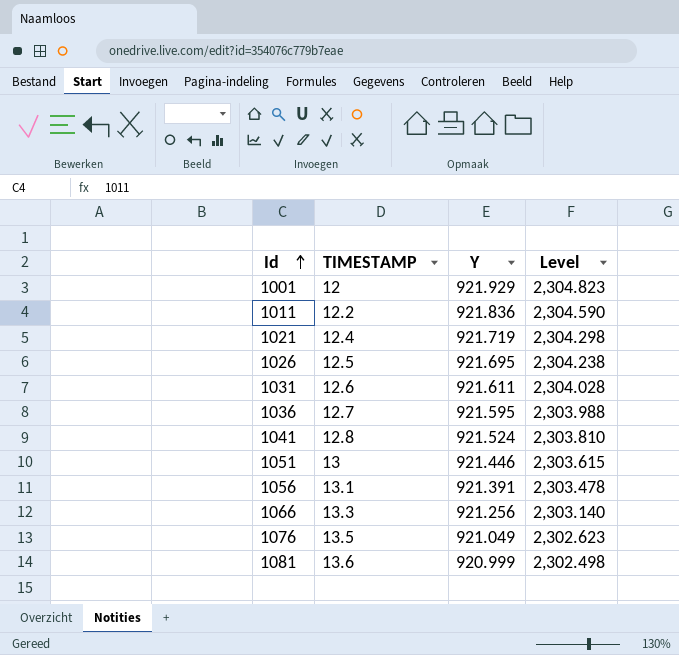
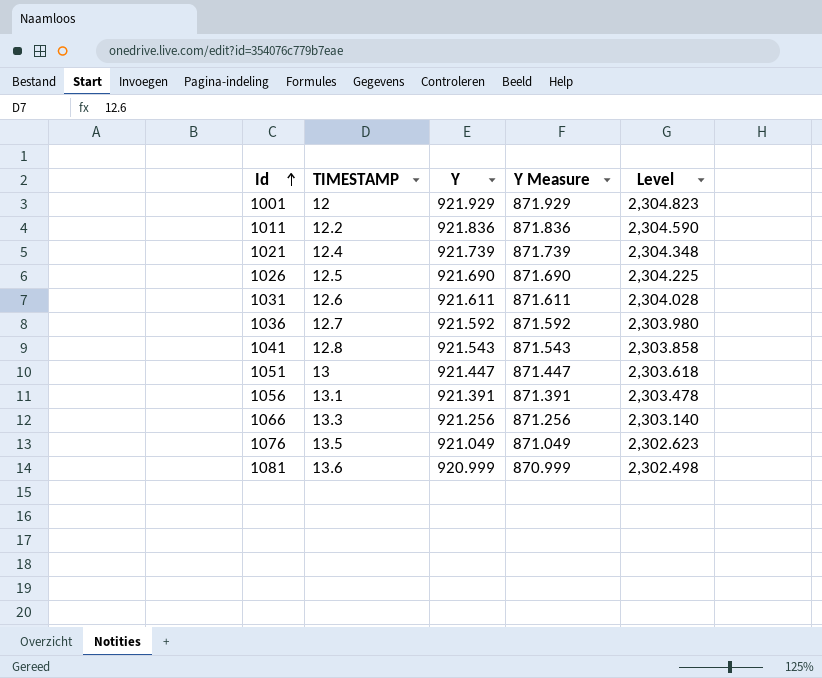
column Y Measure | formula: none -> [Y] - 50
1021 | Y: 921.719 -> 921.739
1021 | Level: 2,304.298 -> 2,304.348
1026 | Y: 921.695 -> 921.690
1026 | Level: 2,304.238 -> 2,304.225
1036 | Y: 921.595 -> 921.592
1036 | Level: 2,303.988 -> 2,303.980
1041 | Y: 921.524 -> 921.543
1041 | Level: 2,303.810 -> 2,303.858
1051 | Y: 921.446 -> 921.447
1051 | Level: 2,303.615 -> 2,303.618

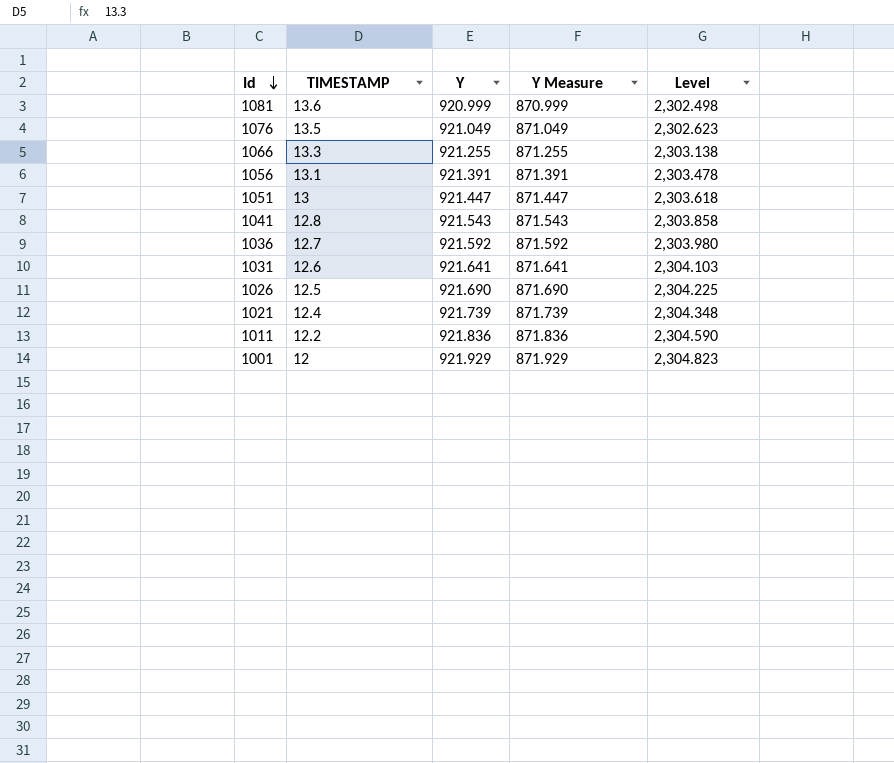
row order: Id ascending -> Id descending
1066 | Y: 921.256 -> 921.255
1066 | Y Measure: 871.256 -> 871.255
1066 | Level: 2,303.140 -> 2,303.138
1031 | Y: 921.611 -> 921.641
1031 | Y Measure: 871.611 -> 871.641
1031 | Level: 2,304.028 -> 2,304.103

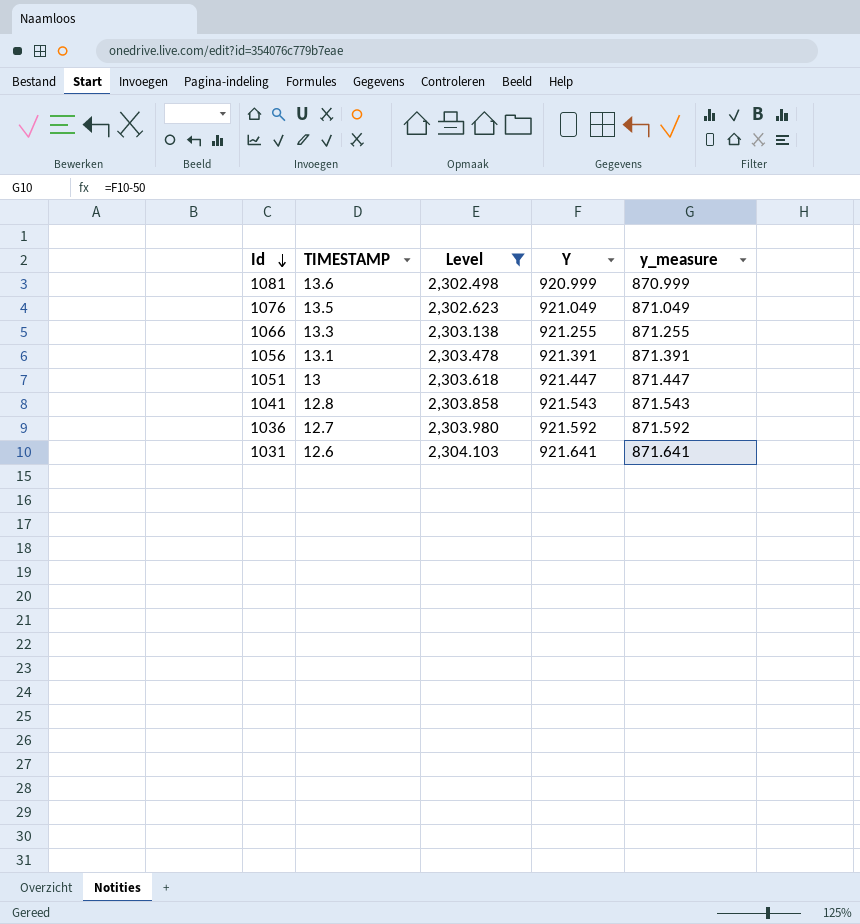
filter: none -> Level <= 2,304.103
column Level | position: 5 -> 3
column name: Y Measure -> y_measure

